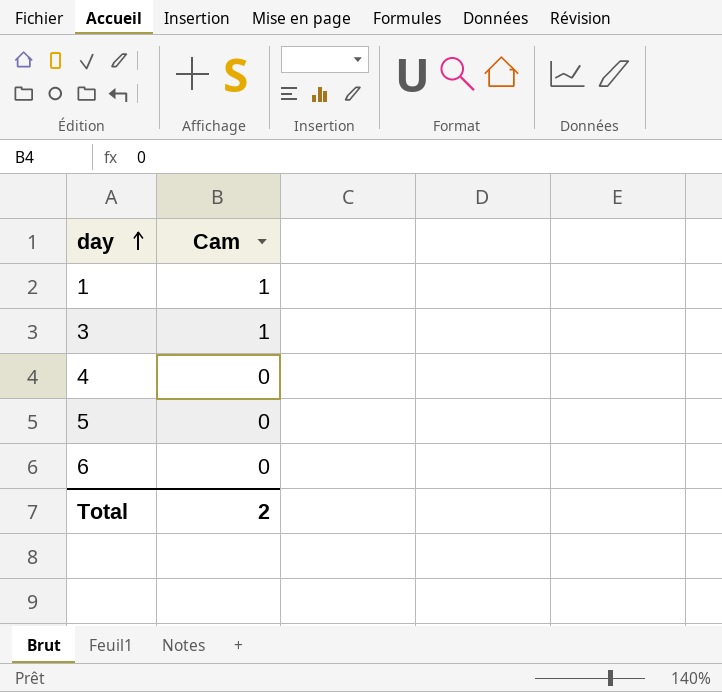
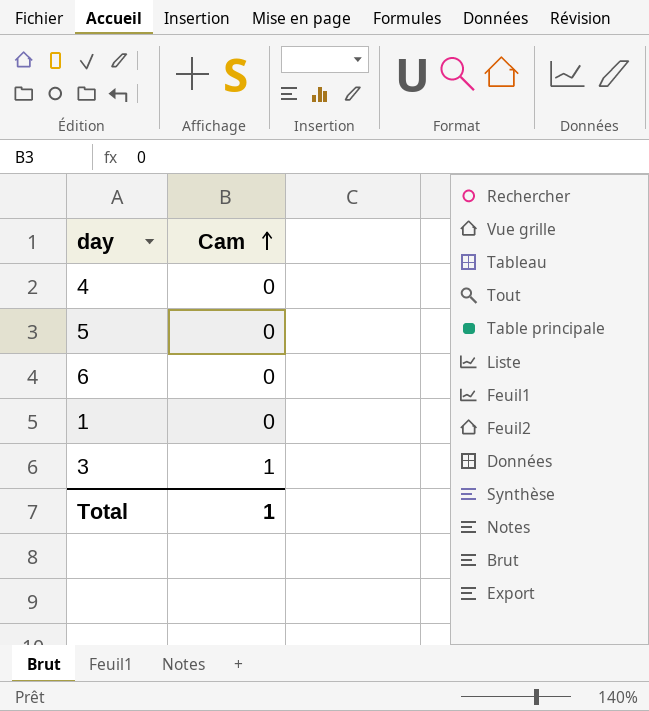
row order: day ascending -> Cam ascending
1 | Cam: 1 -> 0
Total | Cam: 2 -> 1

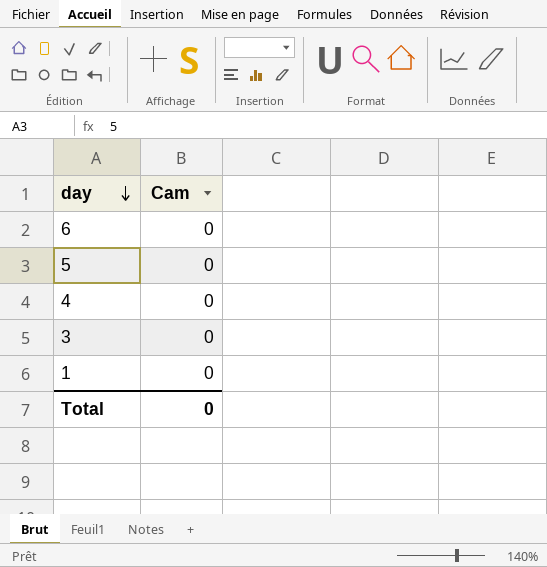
row order: Cam ascending -> day descending
3 | Cam: 1 -> 0
Total | Cam: 1 -> 0

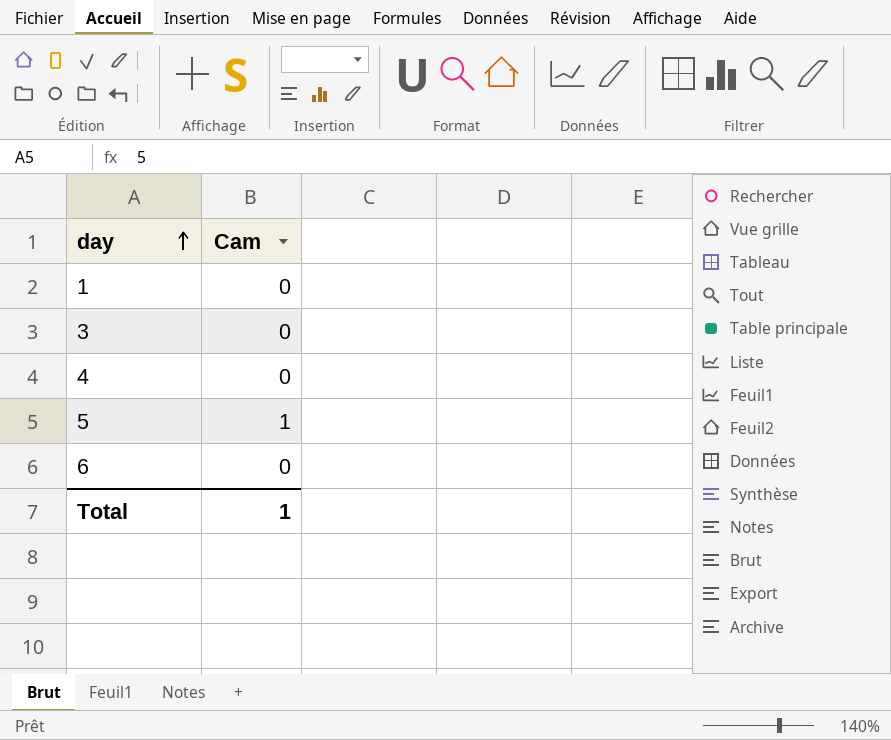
row order: day descending -> day ascending
5 | Cam: 0 -> 1
Total | Cam: 0 -> 1

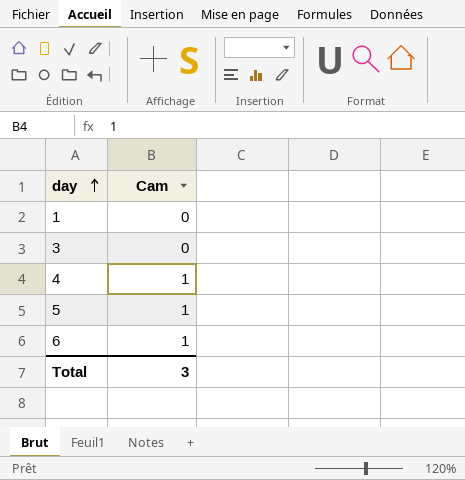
4 | Cam: 0 -> 1
6 | Cam: 0 -> 1
Total | Cam: 1 -> 3

